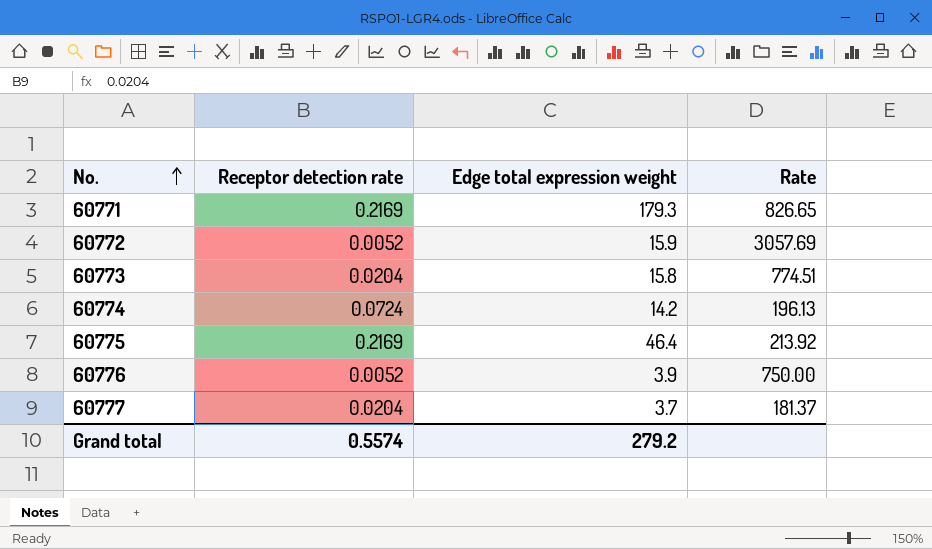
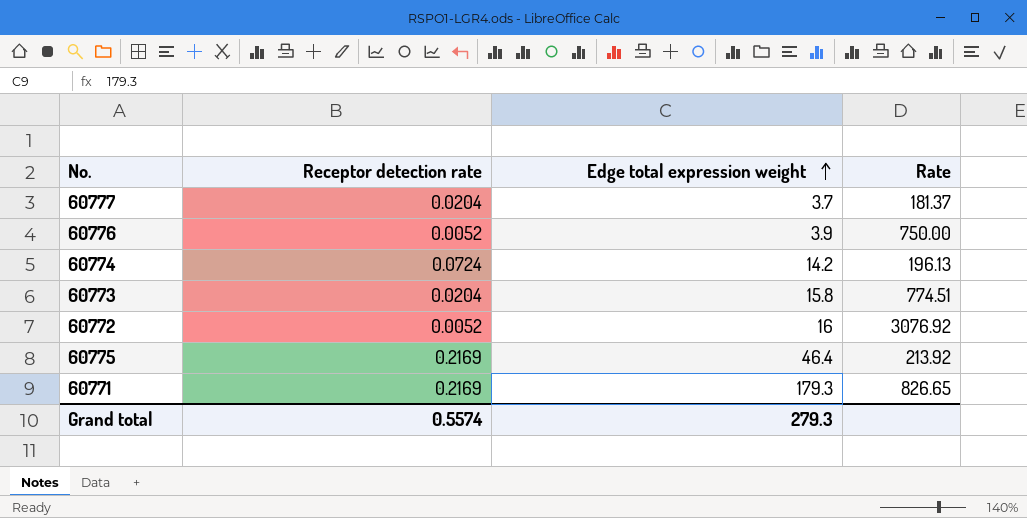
row order: No. ascending -> Edge total expression weight ascending
60772 | Edge total expression weight: 15.9 -> 16
60772 | Rate: 3057.69 -> 3076.92
Grand total | Edge total expression weight: 279.2 -> 279.3

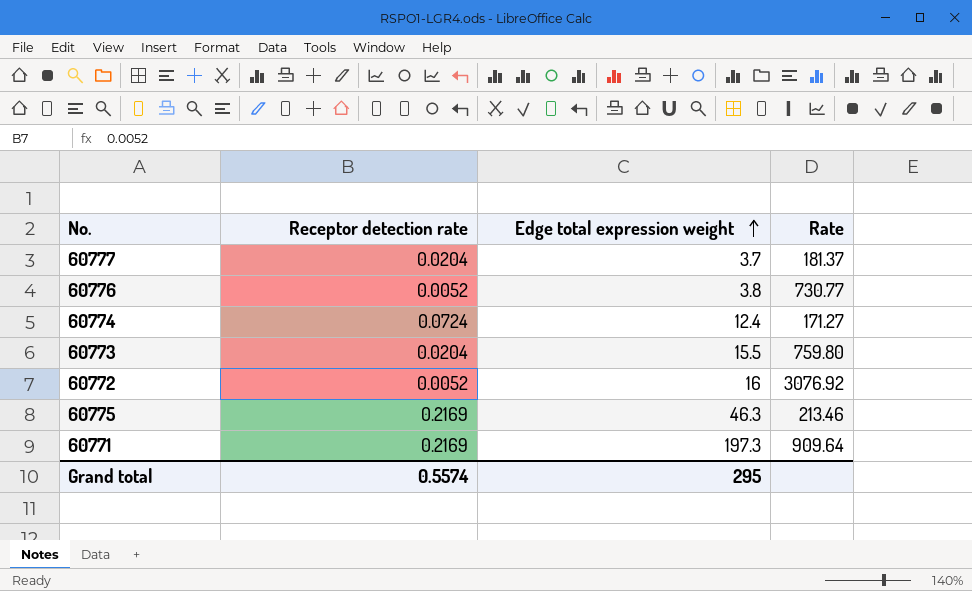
60776 | Edge total expression weight: 3.9 -> 3.8
60776 | Rate: 750.00 -> 730.77
60774 | Edge total expression weight: 14.2 -> 12.4
60774 | Rate: 196.13 -> 171.27
60773 | Edge total expression weight: 15.8 -> 15.5
60773 | Rate: 774.51 -> 759.80
60775 | Edge total expression weight: 46.4 -> 46.3
60775 | Rate: 213.92 -> 213.46
60771 | Edge total expression weight: 179.3 -> 197.3
60771 | Rate: 826.65 -> 909.64
Grand total | Edge total expression weight: 279.3 -> 295

